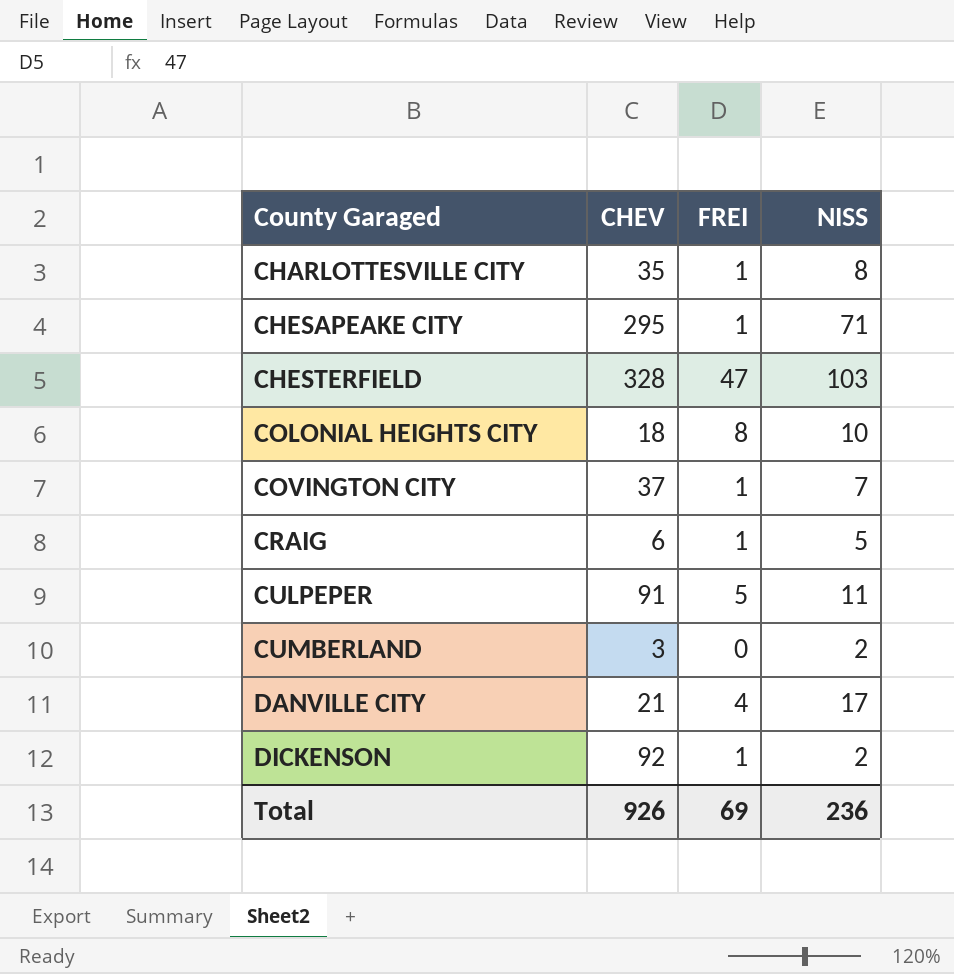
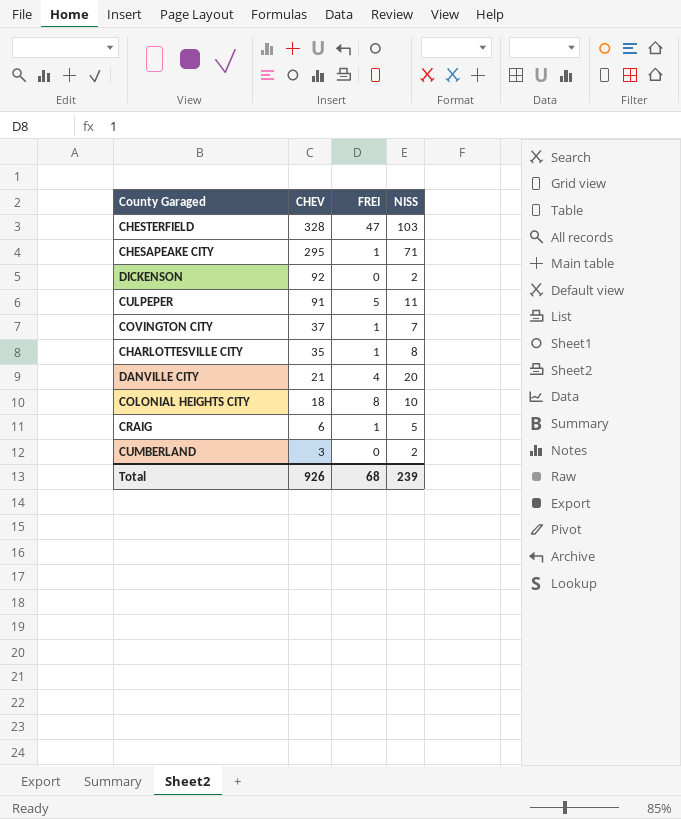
row order: County Garaged ascending -> CHEV descending
DICKENSON | FREI: 1 -> 0
DANVILLE CITY | NISS: 17 -> 20
Total | FREI: 69 -> 68
Total | NISS: 236 -> 239

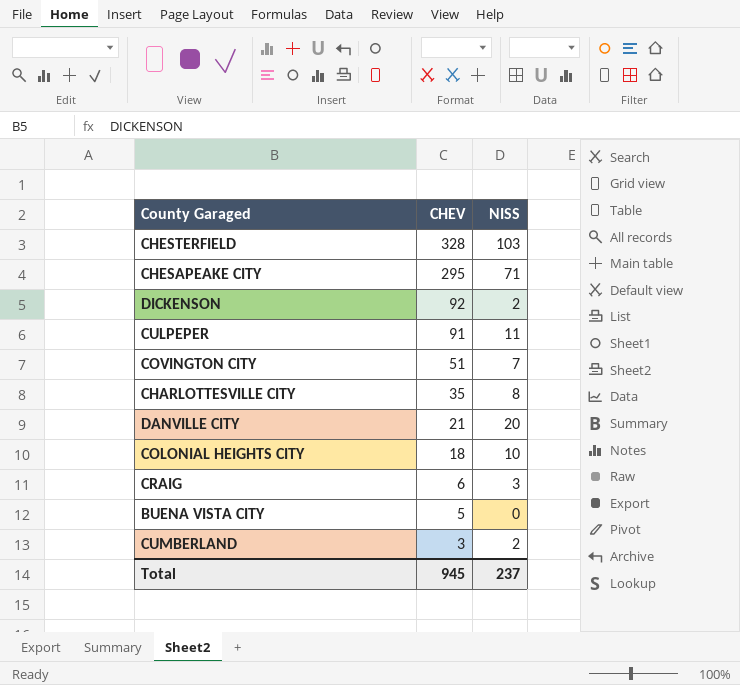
column FREI | position: 3 -> none
COVINGTON CITY | CHEV: 37 -> 51
CRAIG | NISS: 5 -> 3
row BUENA VISTA CITY: none -> 5 | 0
Total | CHEV: 926 -> 945
Total | NISS: 239 -> 237

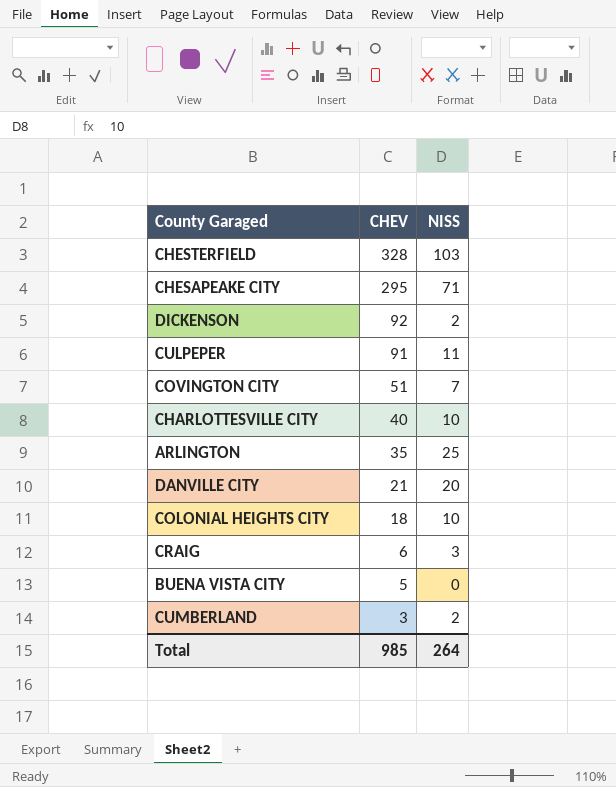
CHARLOTTESVILLE CITY | CHEV: 35 -> 40
CHARLOTTESVILLE CITY | NISS: 8 -> 10
row ARLINGTON: none -> 35 | 25
Total | CHEV: 945 -> 985
Total | NISS: 237 -> 264

